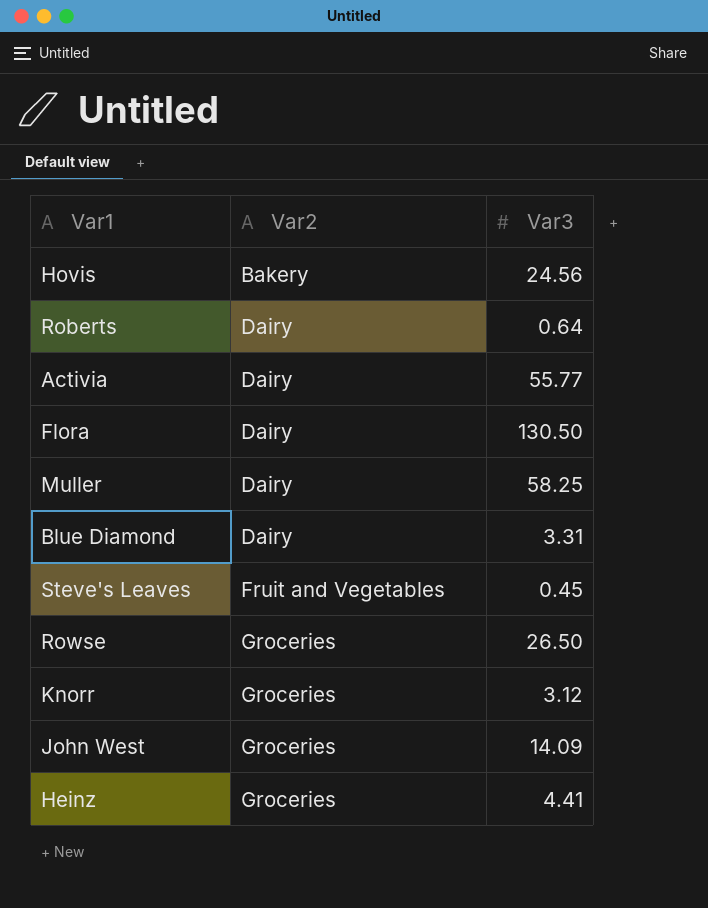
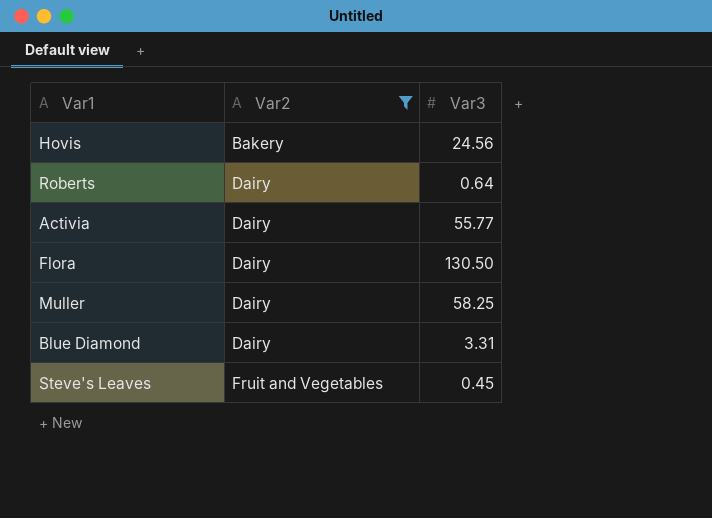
filter: none -> Var2 != Groceries

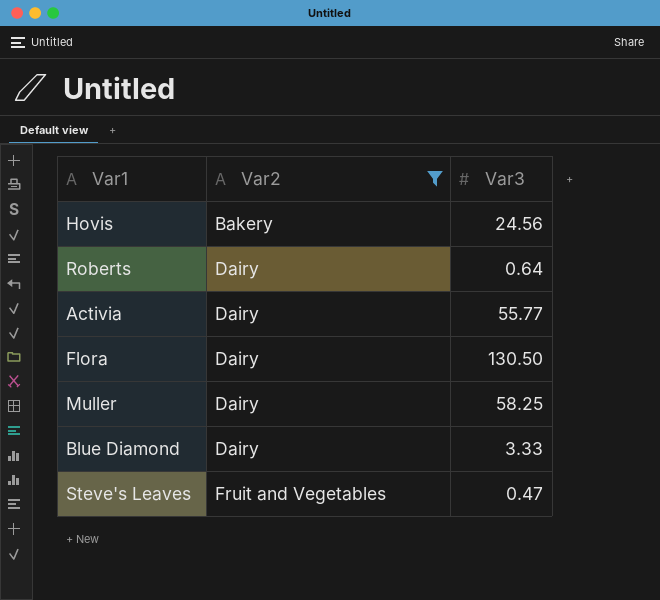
Blue Diamond | Var3: 3.31 -> 3.33
Steve's Leaves | Var3: 0.45 -> 0.47

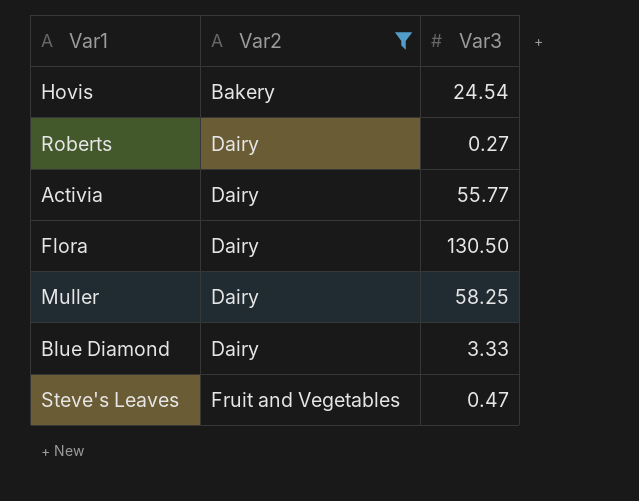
Hovis | Var3: 24.56 -> 24.54
Roberts | Var3: 0.64 -> 0.27

